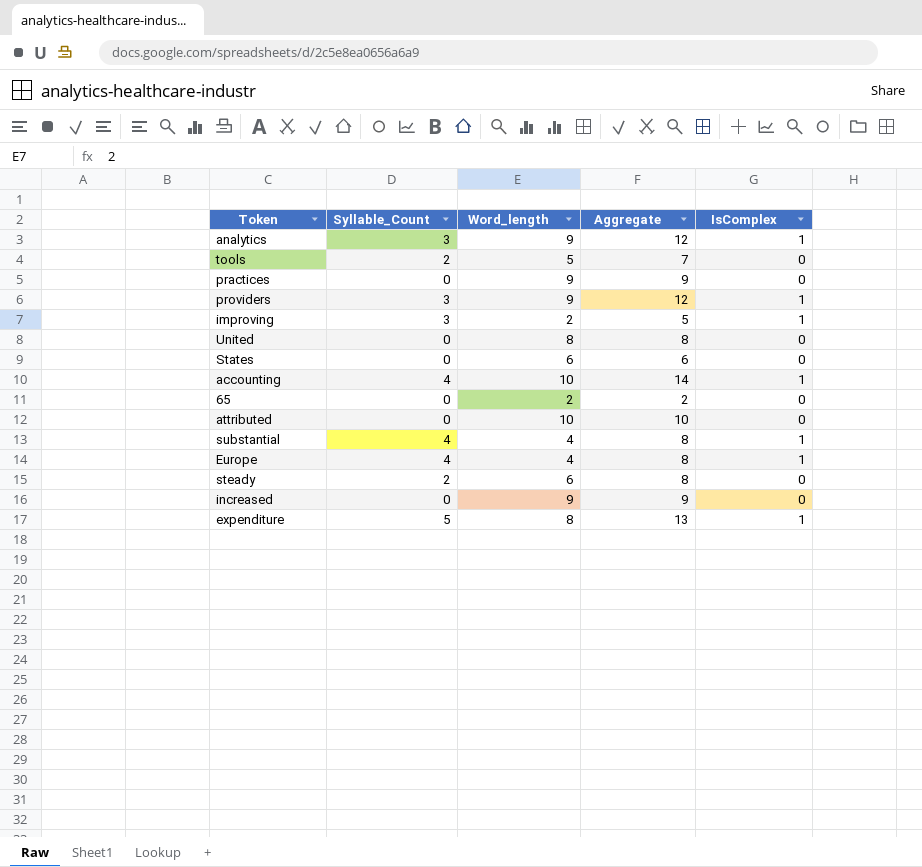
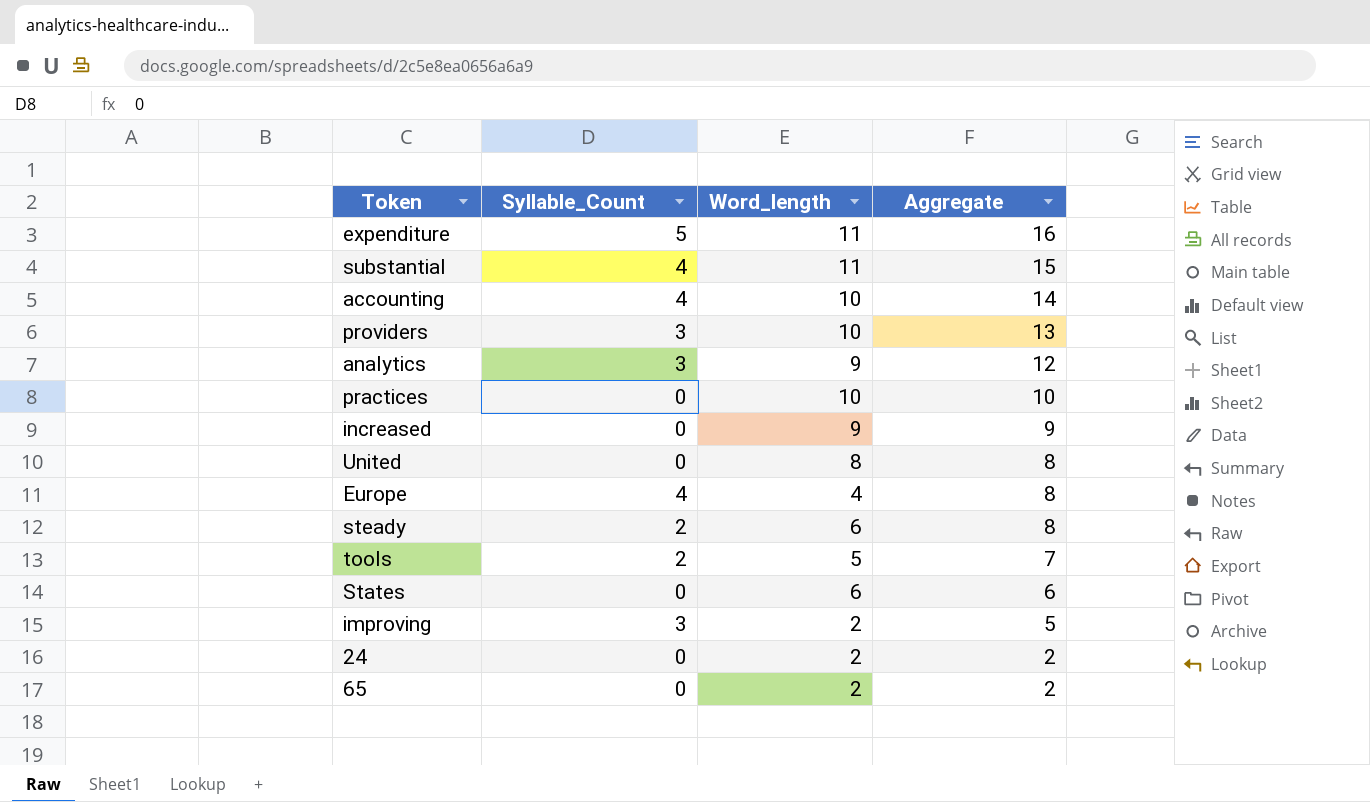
row order: none -> Aggregate descending
column IsComplex | position: 5 -> none
row attributed: 0 | 10 | 10 | 0 -> none
expenditure | Word_length: 8 -> 11
expenditure | Aggregate: 13 -> 16
substantial | Word_length: 4 -> 11
substantial | Aggregate: 8 -> 15
providers | Word_length: 9 -> 10
providers | Aggregate: 12 -> 13
practices | Word_length: 9 -> 10
practices | Aggregate: 9 -> 10
row 24: none -> 0 | 2 | 2

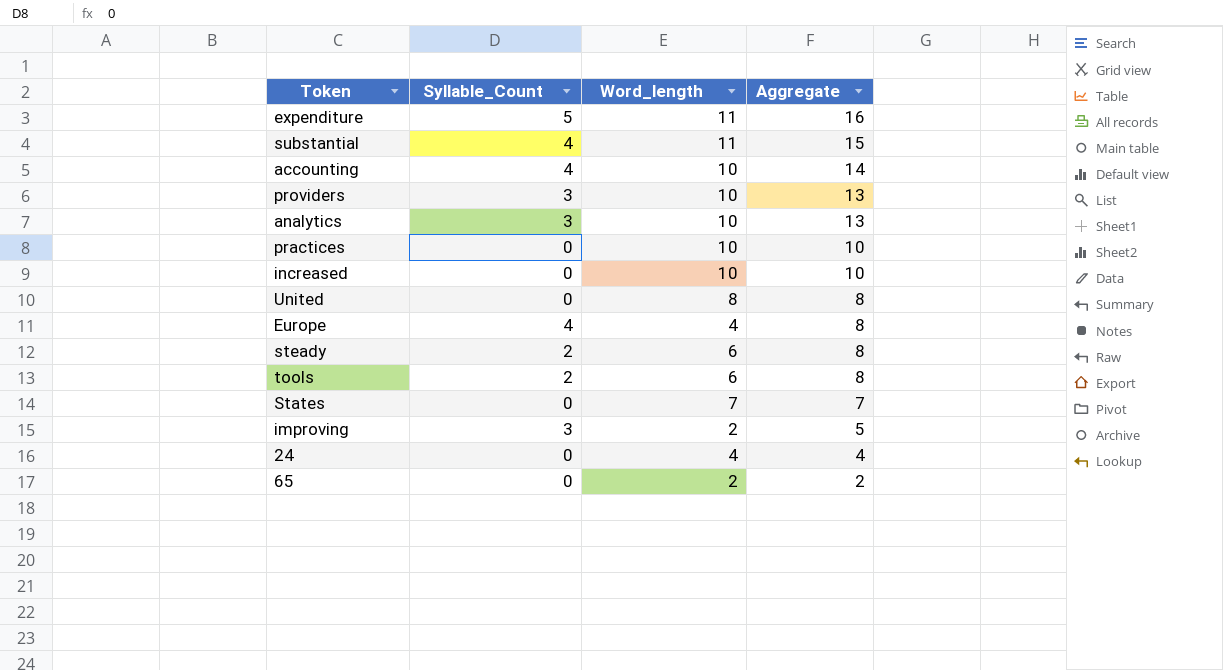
analytics | Word_length: 9 -> 10
analytics | Aggregate: 12 -> 13
increased | Word_length: 9 -> 10
increased | Aggregate: 9 -> 10
tools | Word_length: 5 -> 6
tools | Aggregate: 7 -> 8
States | Word_length: 6 -> 7
States | Aggregate: 6 -> 7
24 | Word_length: 2 -> 4
24 | Aggregate: 2 -> 4

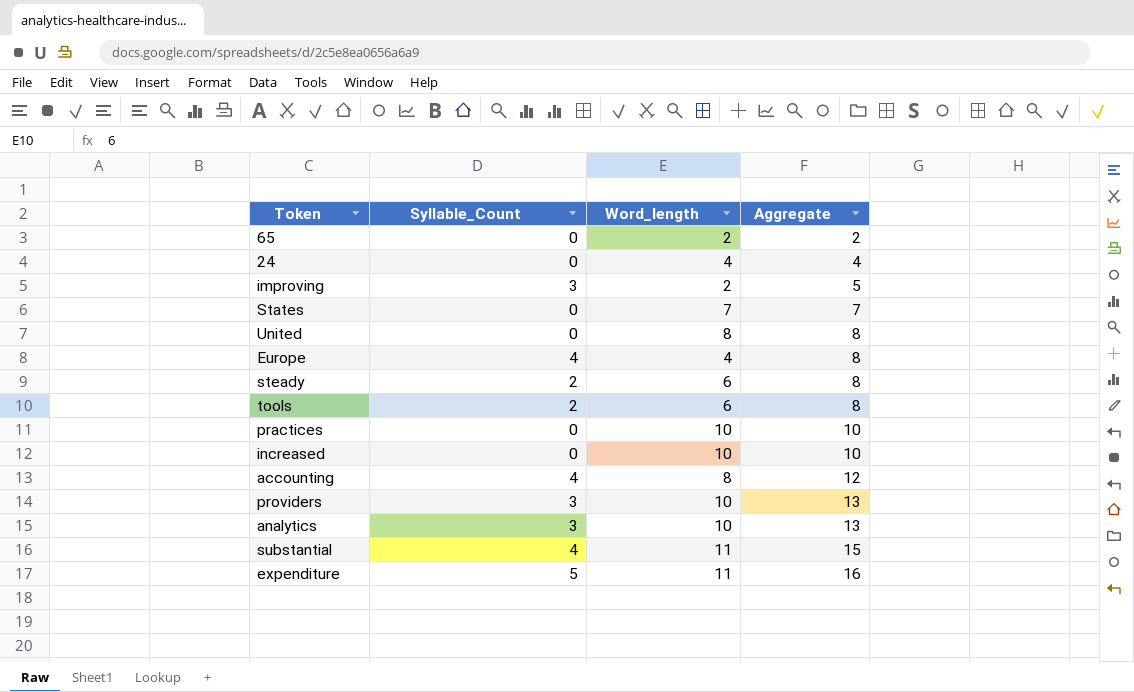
row order: Aggregate descending -> Aggregate ascending
accounting | Word_length: 10 -> 8
accounting | Aggregate: 14 -> 12

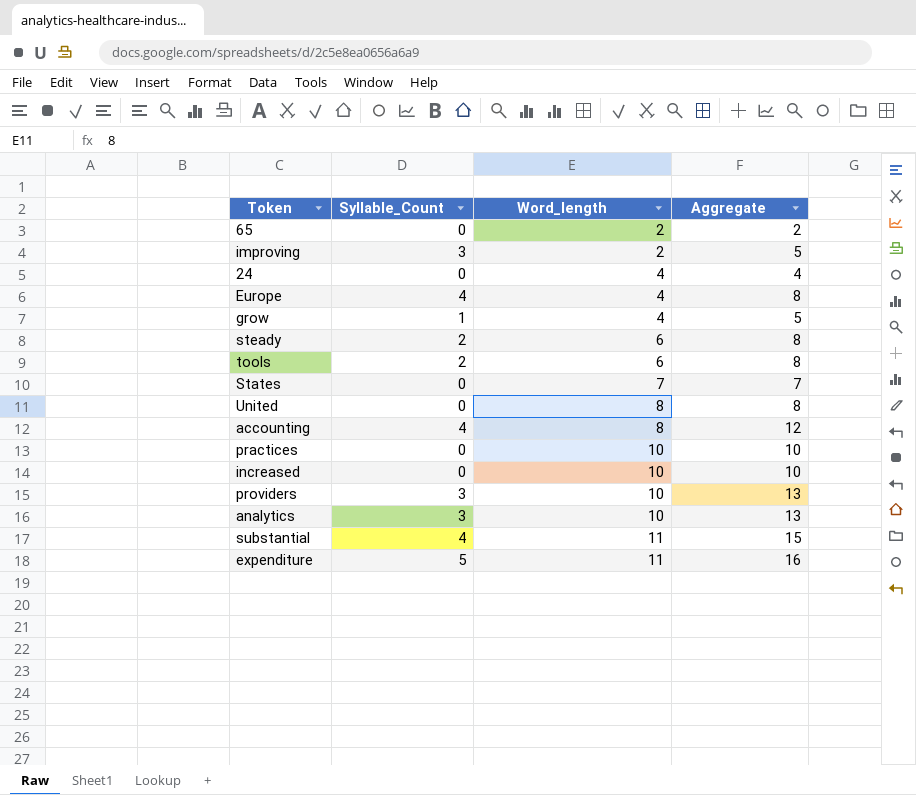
row order: Aggregate ascending -> Word_length ascending
row grow: none -> 1 | 4 | 5

